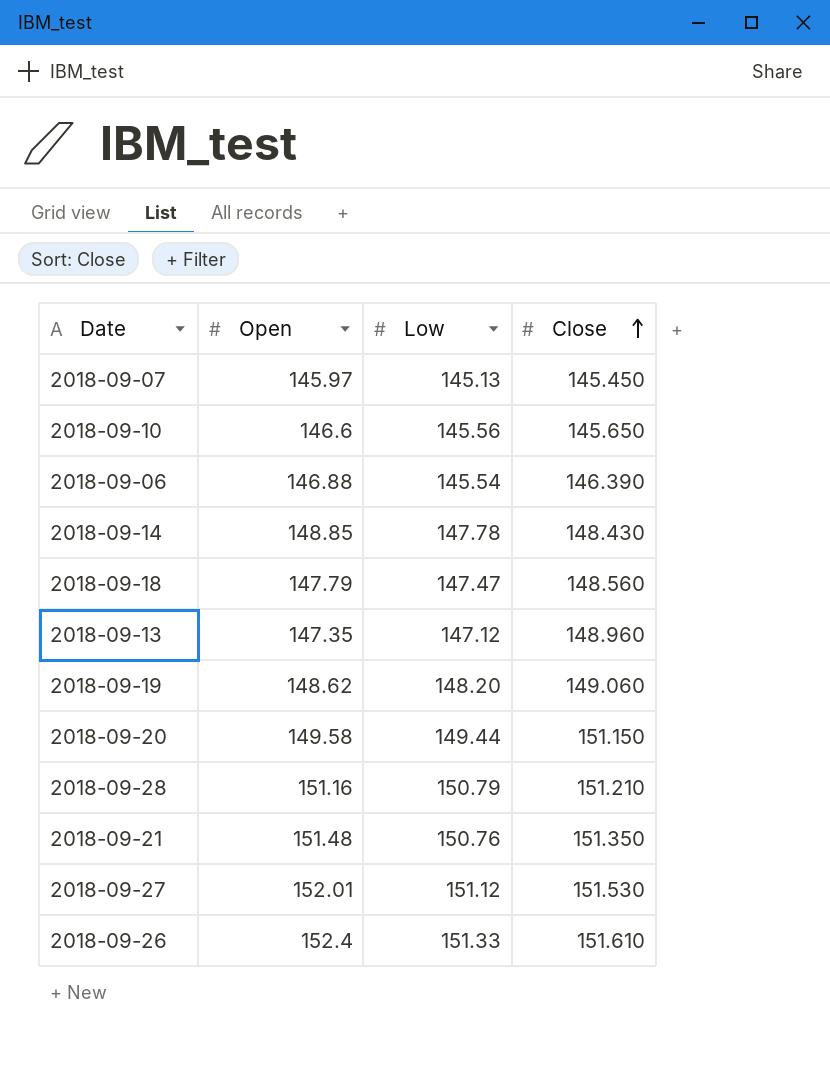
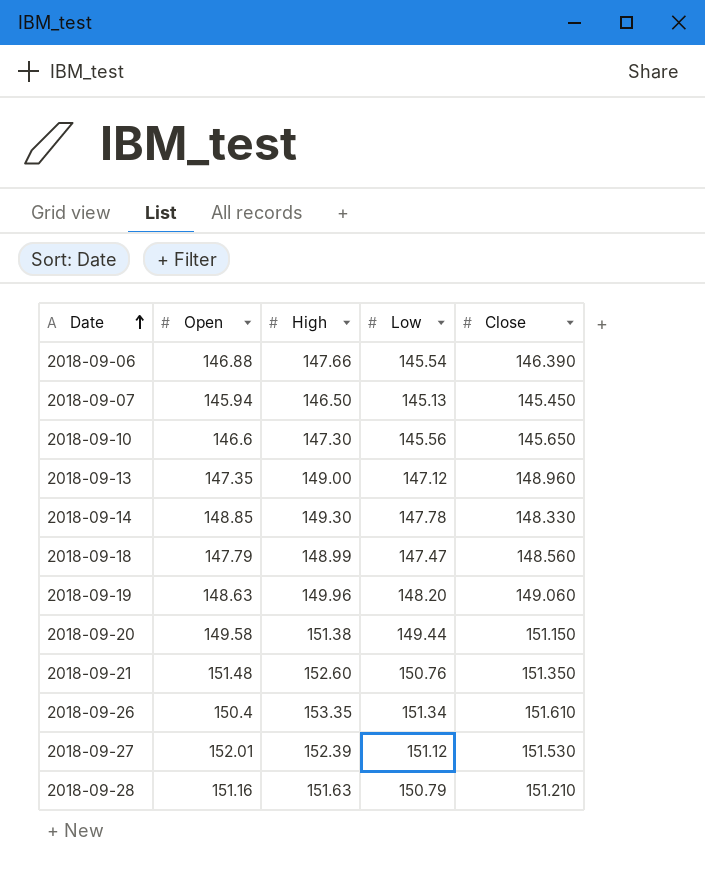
row order: Close ascending -> Date ascending
column High | position: none -> 3
2018-09-07 | Open: 145.97 -> 145.94
2018-09-14 | Close: 148.430 -> 148.330
2018-09-19 | Open: 148.62 -> 148.63
2018-09-26 | Open: 152.4 -> 150.4
2018-09-26 | Low: 151.33 -> 151.34

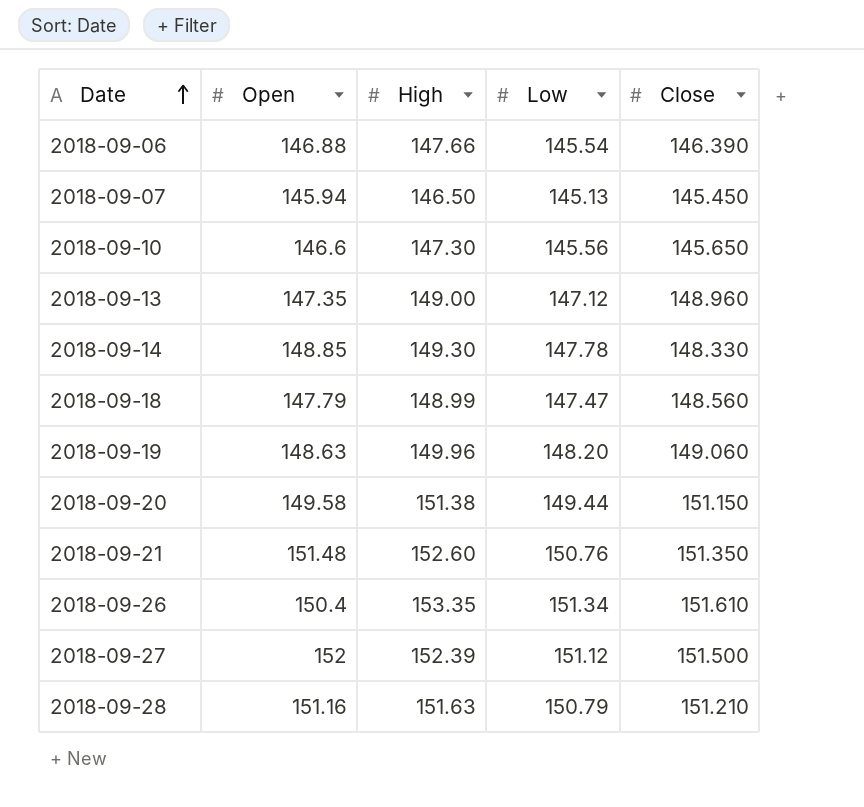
2018-09-27 | Open: 152.01 -> 152
2018-09-27 | Close: 151.530 -> 151.500

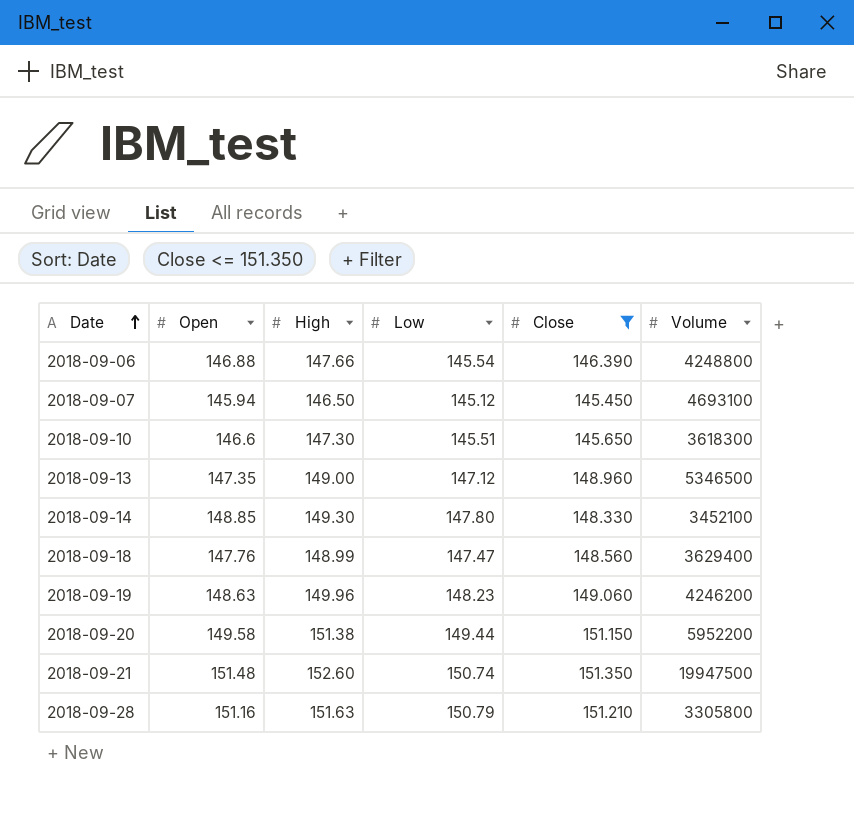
filter: none -> Close <= 151.350
column Volume | position: none -> 6
2018-09-07 | Low: 145.13 -> 145.12
2018-09-10 | Low: 145.56 -> 145.51
2018-09-14 | Low: 147.78 -> 147.80
2018-09-18 | Open: 147.79 -> 147.76
2018-09-19 | Low: 148.20 -> 148.23
2018-09-21 | Low: 150.76 -> 150.74

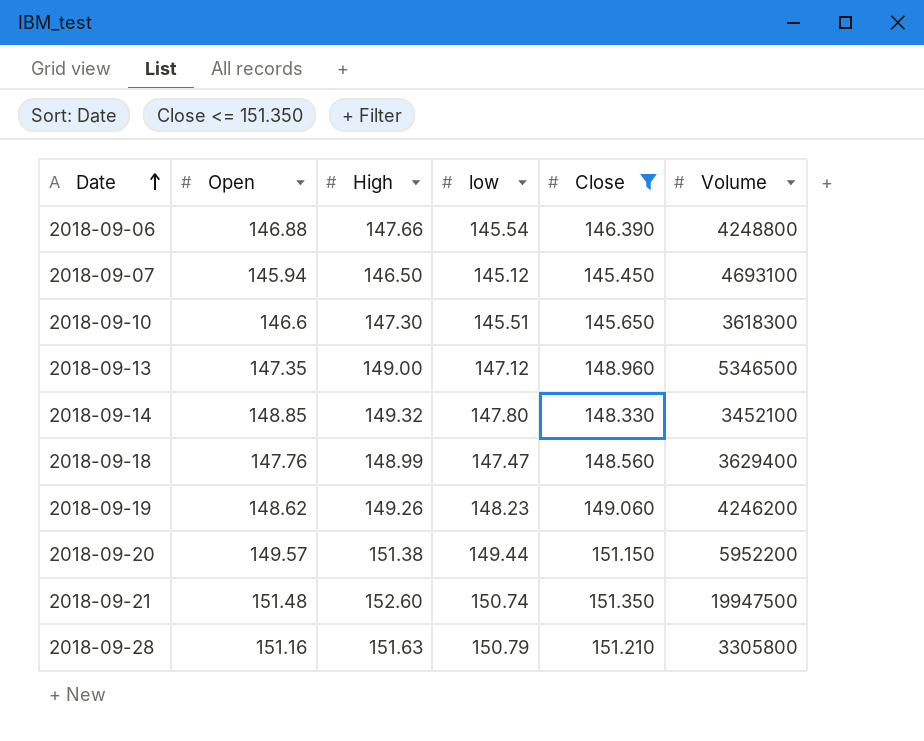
column name: Low -> low
2018-09-14 | High: 149.30 -> 149.32
2018-09-19 | Open: 148.63 -> 148.62
2018-09-19 | High: 149.96 -> 149.26
2018-09-20 | Open: 149.58 -> 149.57

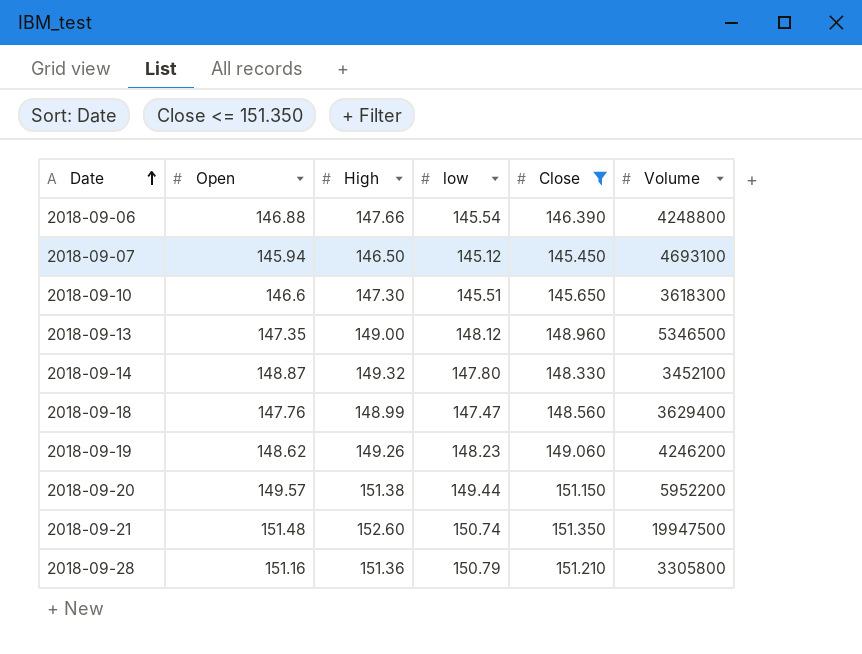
2018-09-13 | low: 147.12 -> 148.12
2018-09-14 | Open: 148.85 -> 148.87
2018-09-28 | High: 151.63 -> 151.36

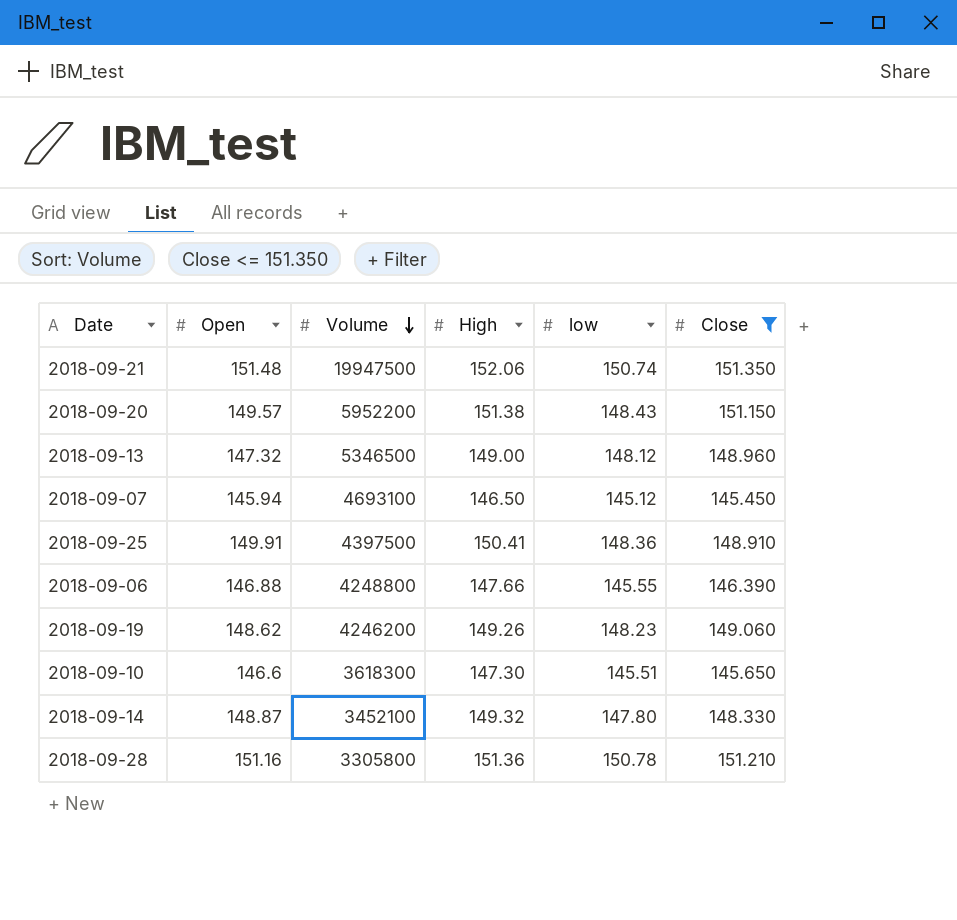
row order: Date ascending -> Volume descending
column Volume | position: 6 -> 3
row 2018-09-18: 147.76 | 148.99 | 147.47 | 148.560 | 3629400 -> none
2018-09-21 | High: 152.60 -> 152.06
2018-09-20 | low: 149.44 -> 148.43
2018-09-13 | Open: 147.35 -> 147.32
row 2018-09-25: none -> 149.91 | 4397500 | 150.41 | 148.36 | 148.910
2018-09-06 | low: 145.54 -> 145.55
2018-09-28 | low: 150.79 -> 150.78

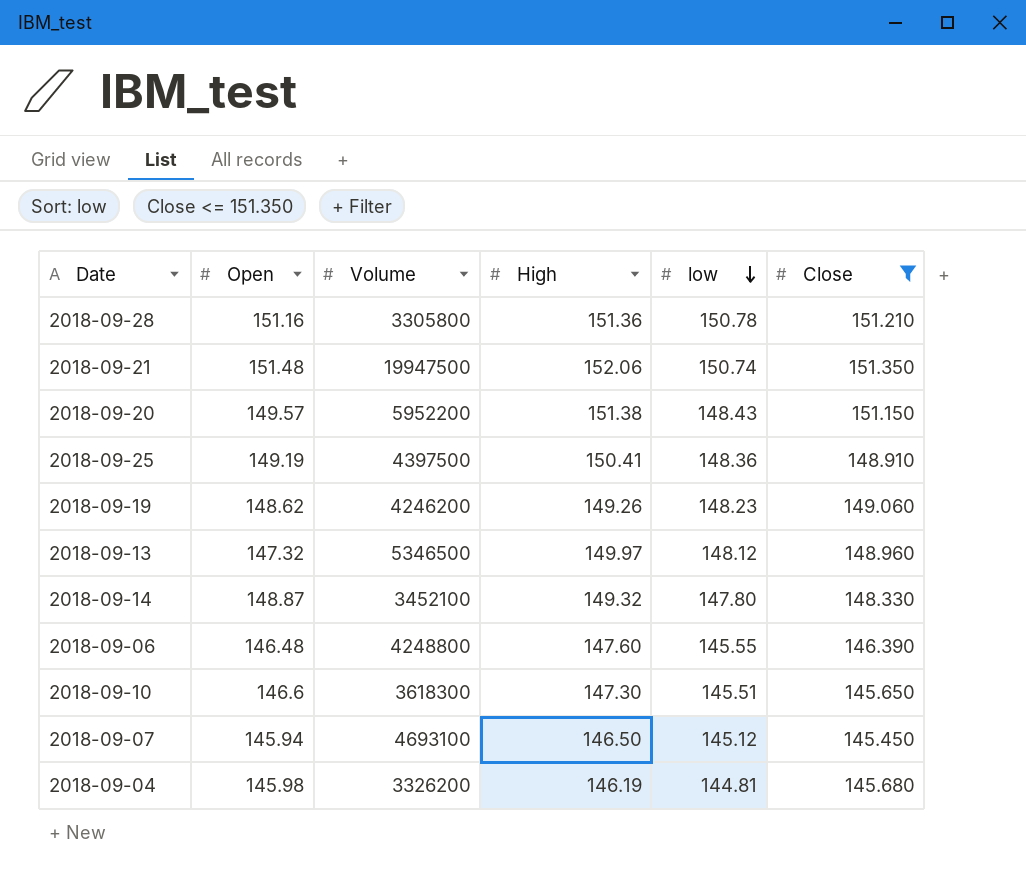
row order: Volume descending -> low descending
2018-09-25 | Open: 149.91 -> 149.19
2018-09-13 | High: 149.00 -> 149.97
2018-09-06 | Open: 146.88 -> 146.48
2018-09-06 | High: 147.66 -> 147.60
row 2018-09-04: none -> 145.98 | 3326200 | 146.19 | 144.81 | 145.680

